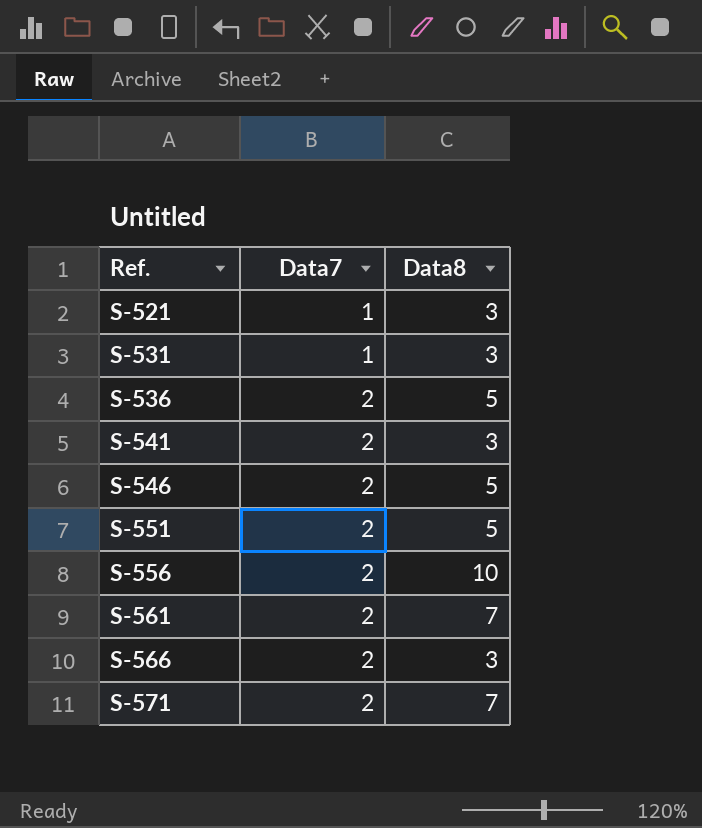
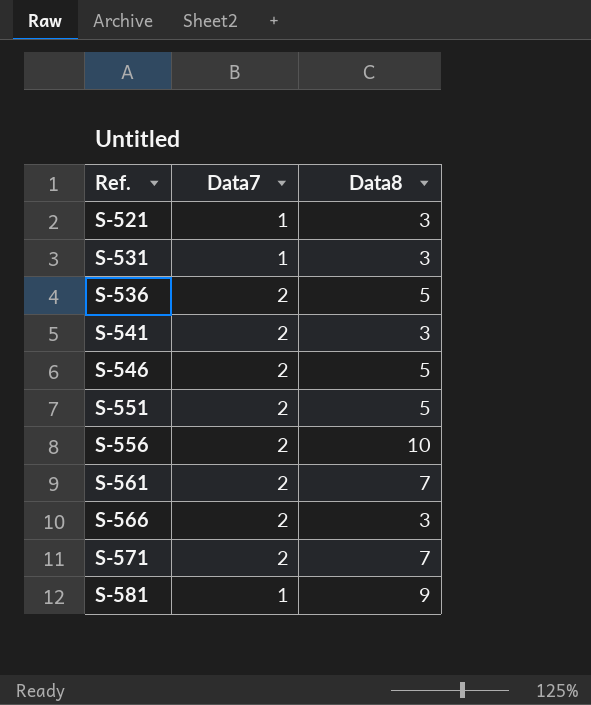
row S-581: none -> 1 | 9

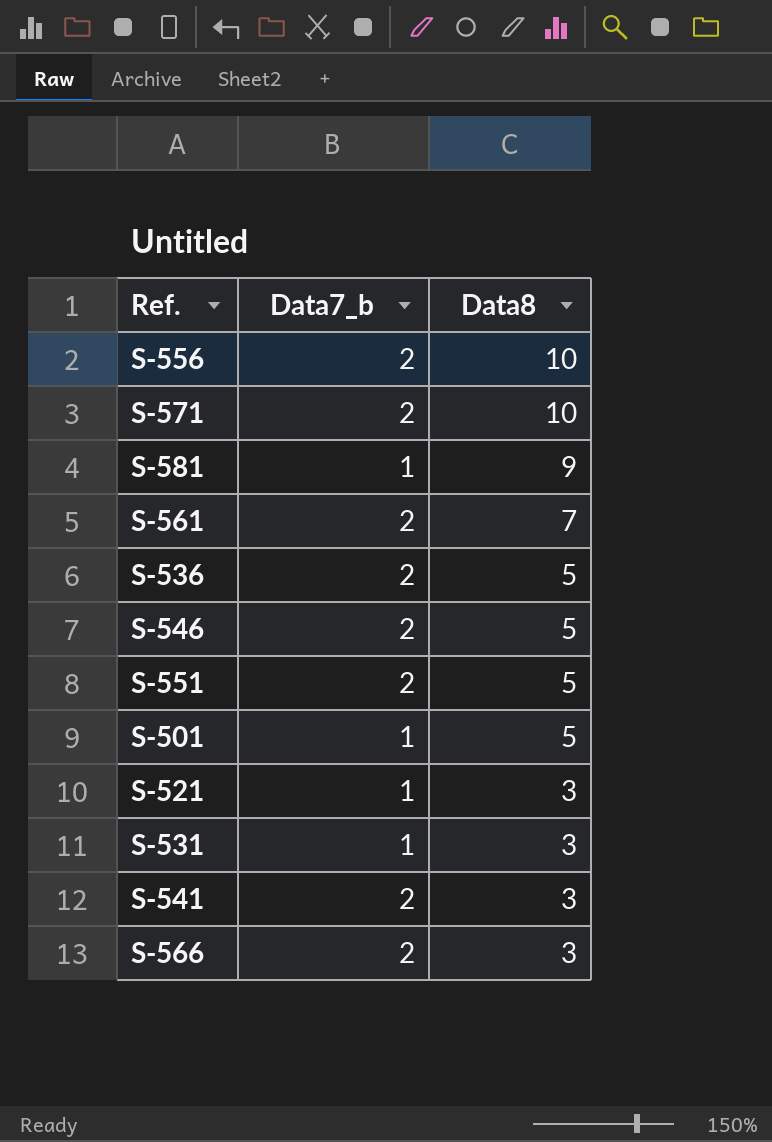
row order: Ref. ascending -> Data8 descending
column name: Data7 -> Data7_b
S-571 | Data8: 7 -> 10
row S-501: none -> 1 | 5

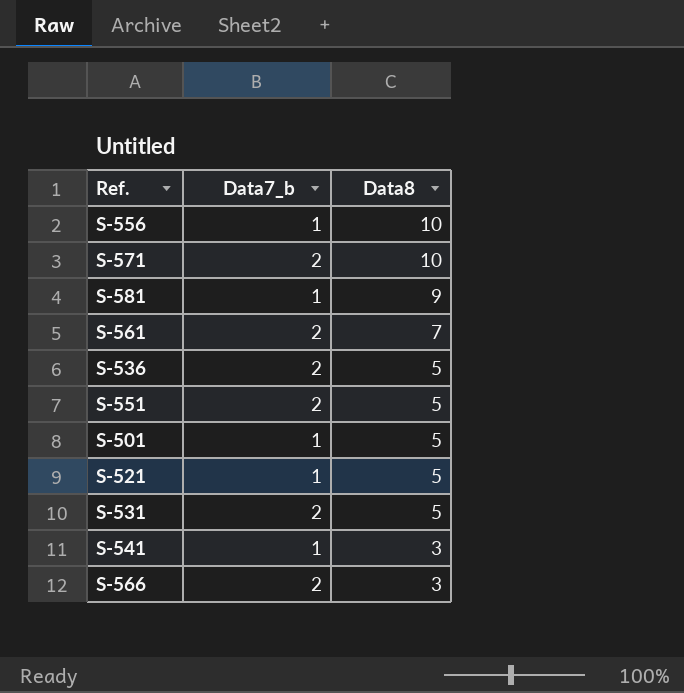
row S-546: 2 | 5 -> none
S-556 | Data7_b: 2 -> 1
S-521 | Data8: 3 -> 5
S-531 | Data7_b: 1 -> 2
S-531 | Data8: 3 -> 5
S-541 | Data7_b: 2 -> 1

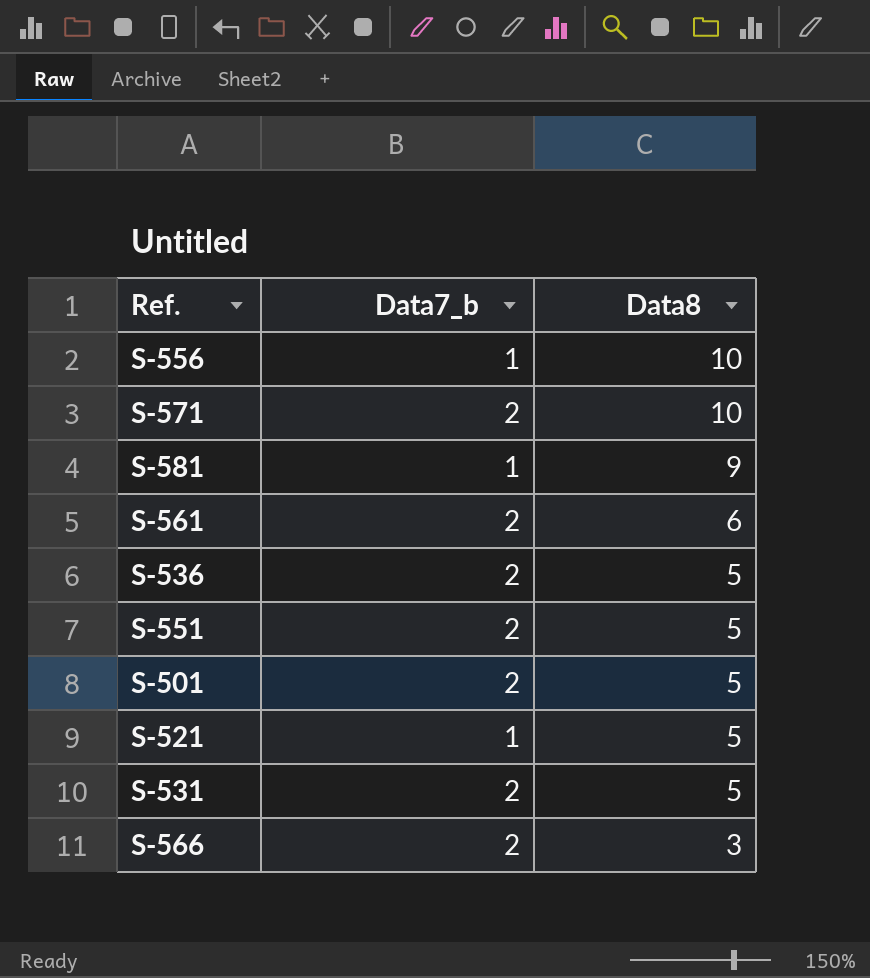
row S-541: 1 | 3 -> none
S-561 | Data8: 7 -> 6
S-501 | Data7_b: 1 -> 2

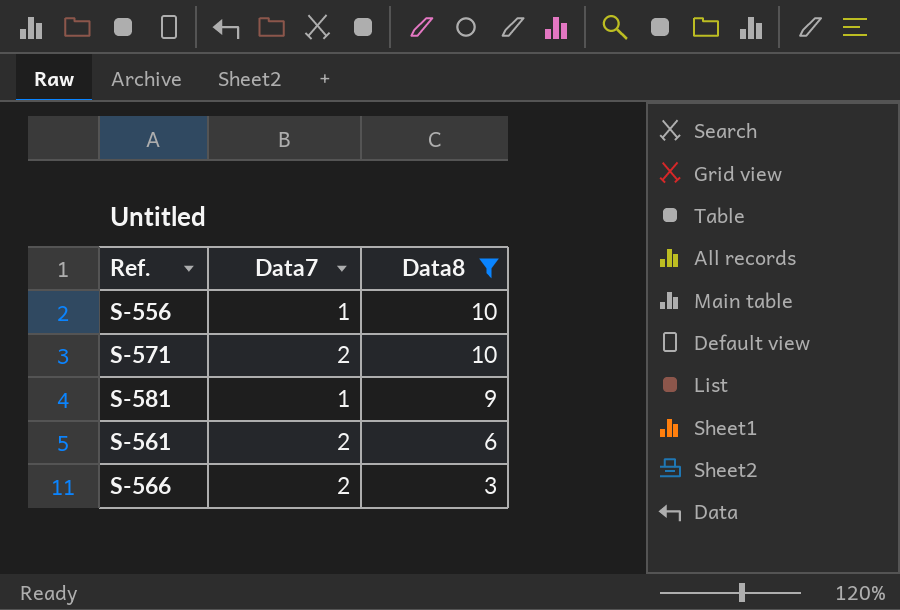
filter: none -> Data8 != 5
column name: Data7_b -> Data7

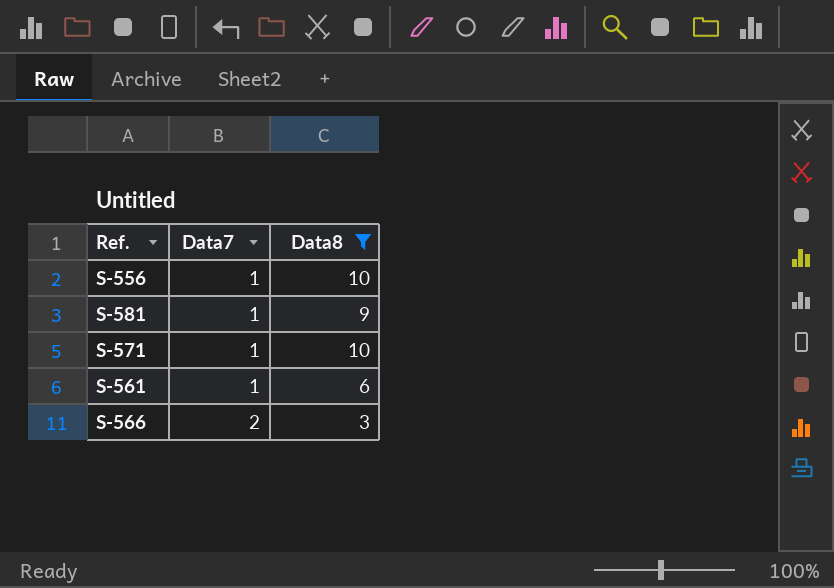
row order: Data8 descending -> Data7 ascending
S-571 | Data7: 2 -> 1
S-561 | Data7: 2 -> 1

